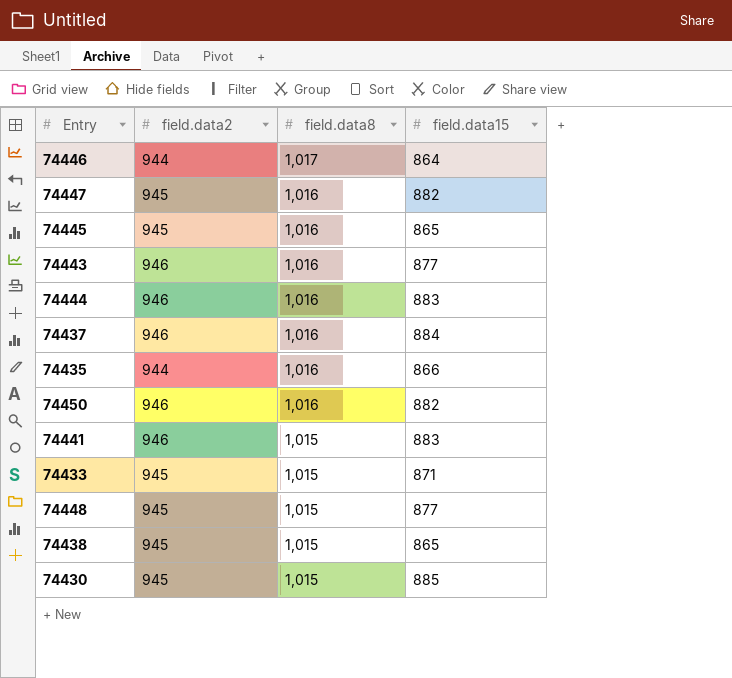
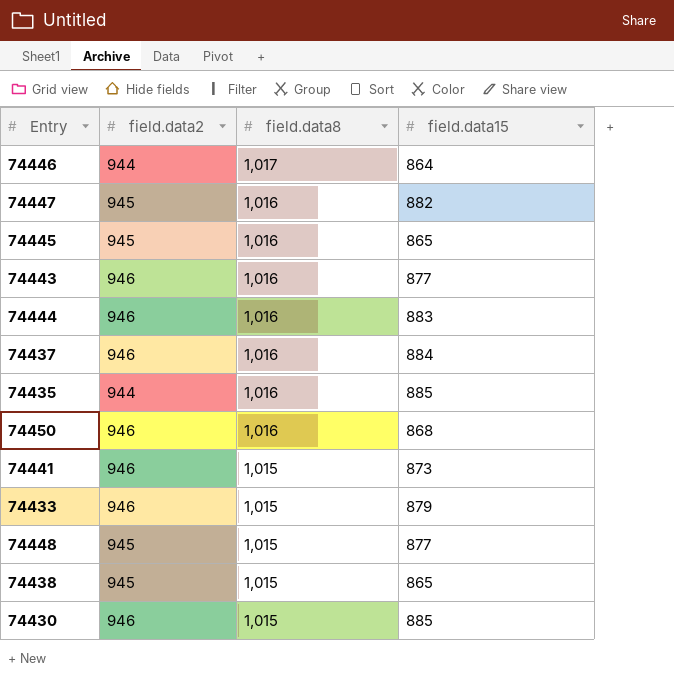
74435 | field.data15: 866 -> 885
74450 | field.data15: 882 -> 868
74441 | field.data15: 883 -> 873
74433 | field.data2: 945 -> 946
74433 | field.data15: 871 -> 879
74430 | field.data2: 945 -> 946

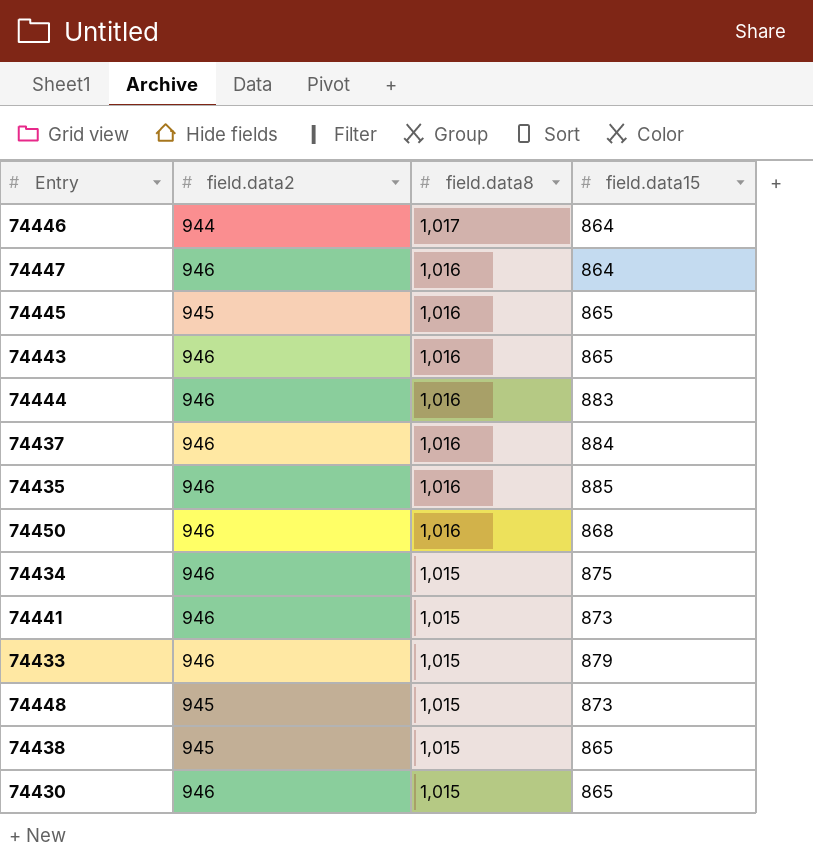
74447 | field.data2: 945 -> 946
74447 | field.data15: 882 -> 864
74443 | field.data15: 877 -> 865
74435 | field.data2: 944 -> 946
row 74434: none -> 946 | 1,015 | 875
74448 | field.data15: 877 -> 873
74430 | field.data15: 885 -> 865

